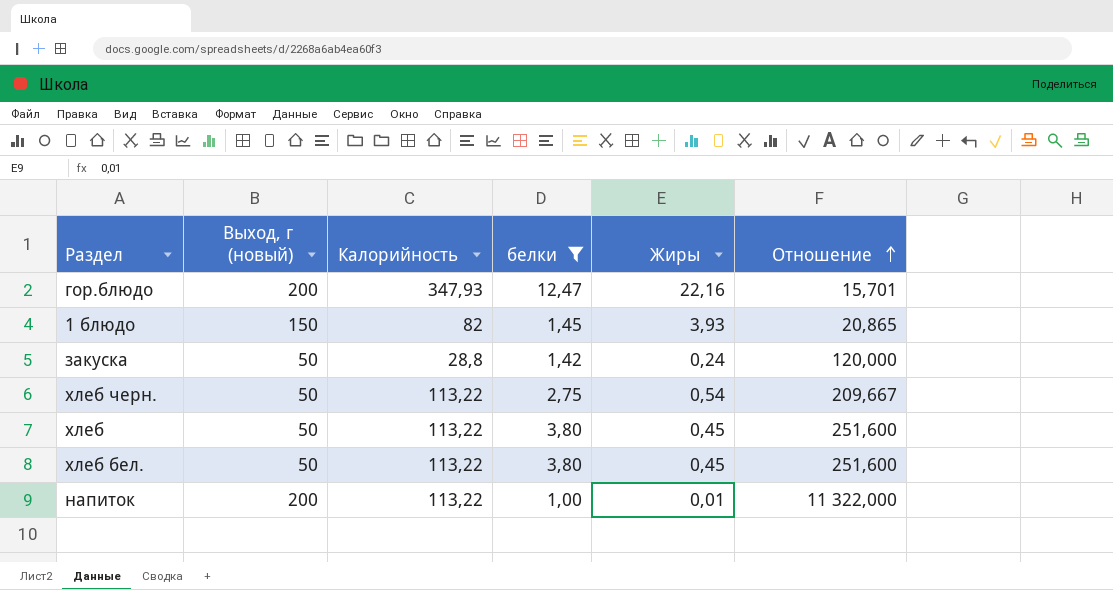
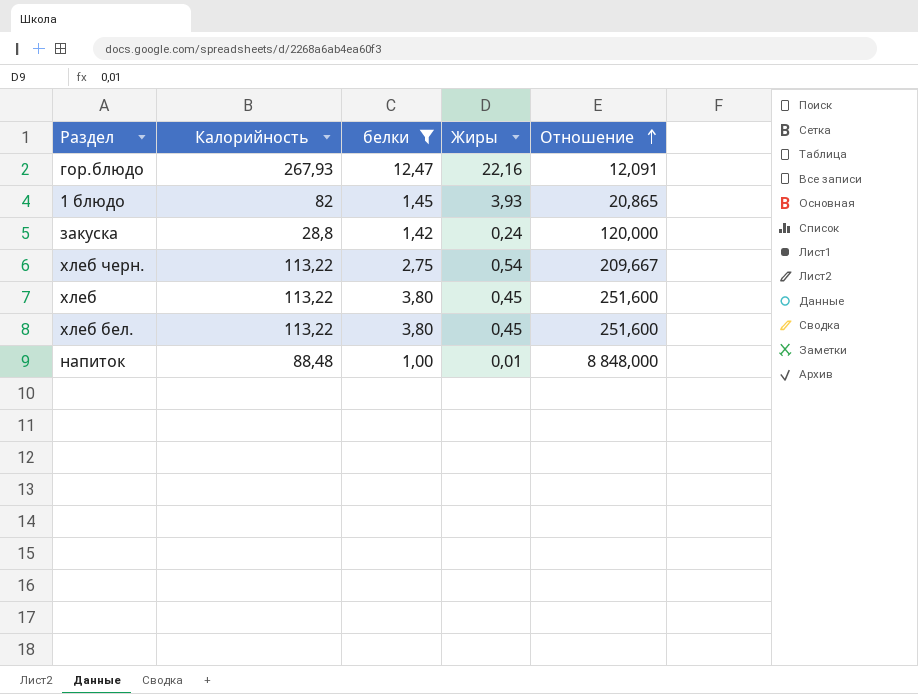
column Выход, г (новый) | position: 2 -> none
гор.блюдо | Калорийность: 347,93 -> 267,93
гор.блюдо | Отношение: 15,701 -> 12,091
напиток | Калорийность: 113,22 -> 88,48
напиток | Отношение: 11 322,000 -> 8 848,000

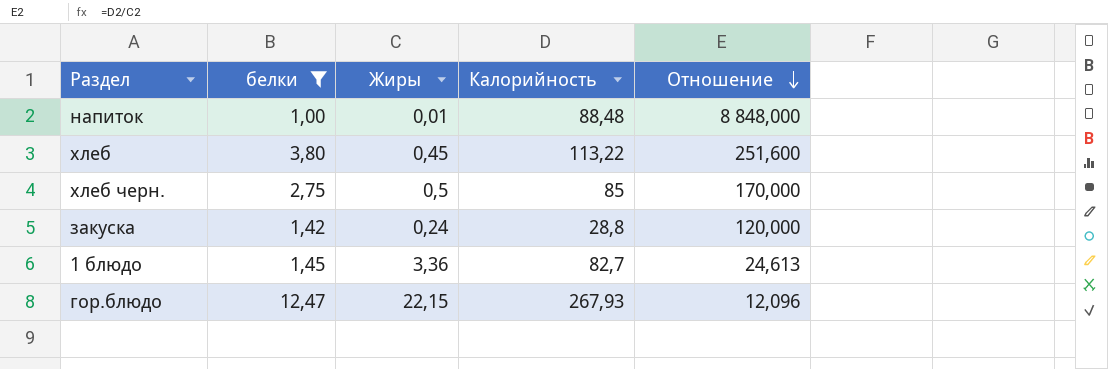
row order: Отношение ascending -> Отношение descending
column Калорийность | position: 2 -> 4
row хлеб бел.: 113,22 | 3,80 | 0,45 | 251,600 -> none
хлеб черн. | Жиры: 0,54 -> 0,5
хлеб черн. | Калорийность: 113,22 -> 85
хлеб черн. | Отношение: 209,667 -> 170,000
1 блюдо | Жиры: 3,93 -> 3,36
1 блюдо | Калорийность: 82 -> 82,7
1 блюдо | Отношение: 20,865 -> 24,613
гор.блюдо | Жиры: 22,16 -> 22,15
гор.блюдо | Отношение: 12,091 -> 12,096

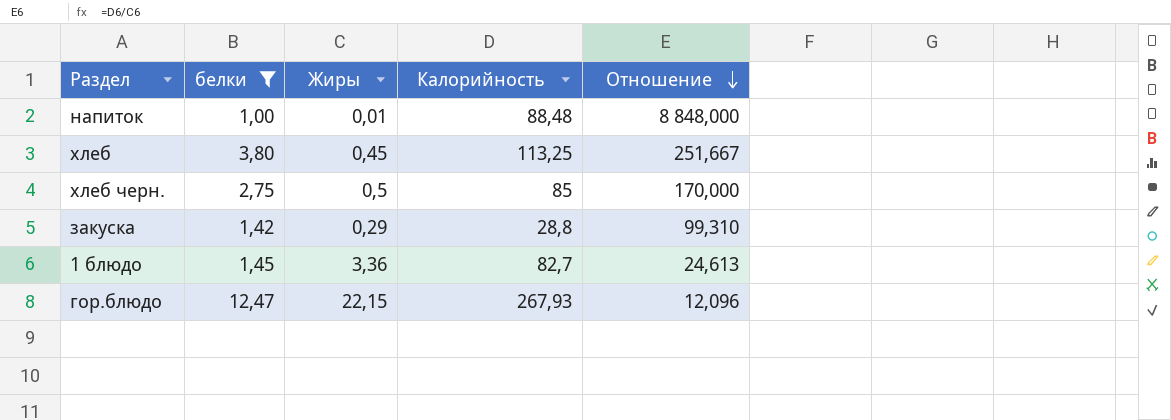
хлеб | Калорийность: 113,22 -> 113,25
хлеб | Отношение: 251,600 -> 251,667
закуска | Жиры: 0,24 -> 0,29
закуска | Отношение: 120,000 -> 99,310

